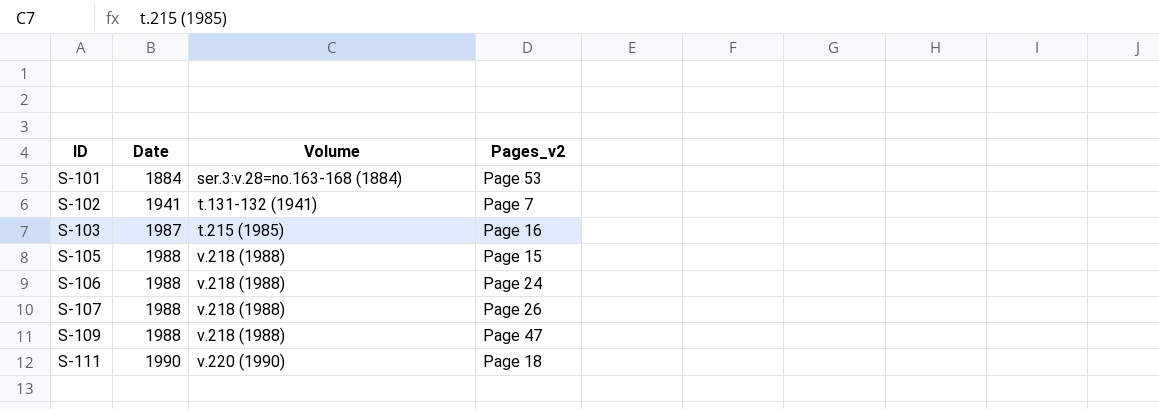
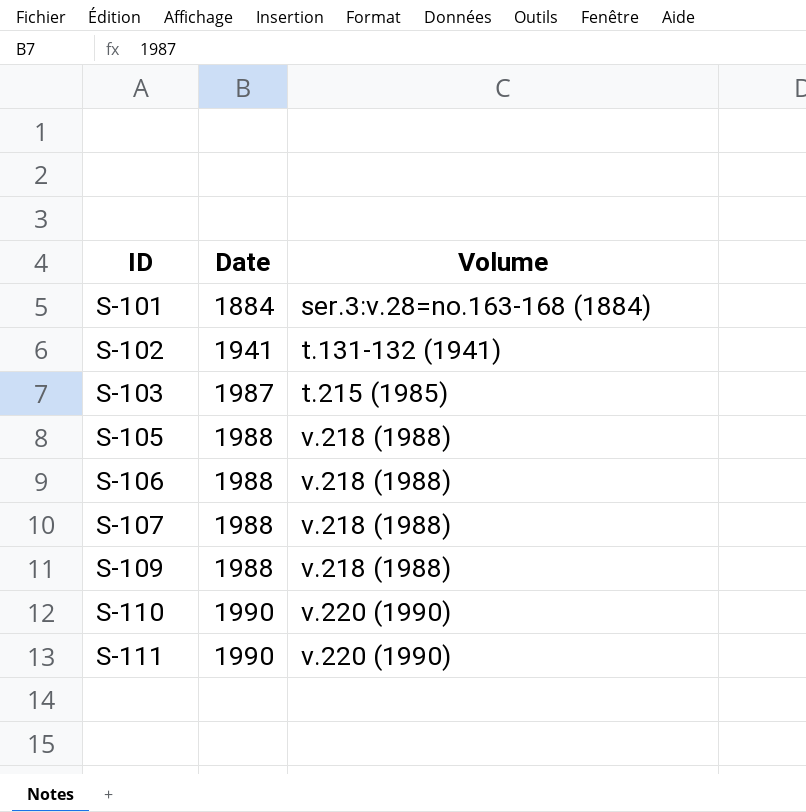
column Pages_v2 | position: 4 -> none
row S-110: none -> 1990 | v.220 (1990)

